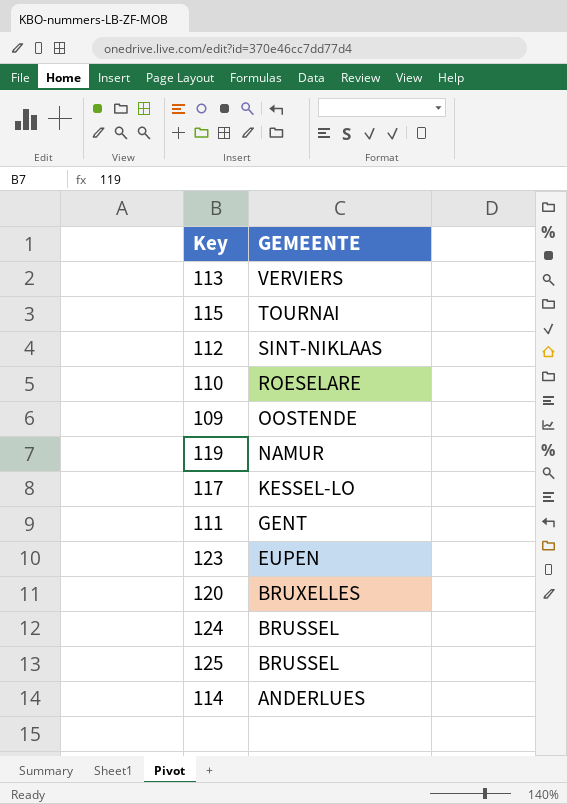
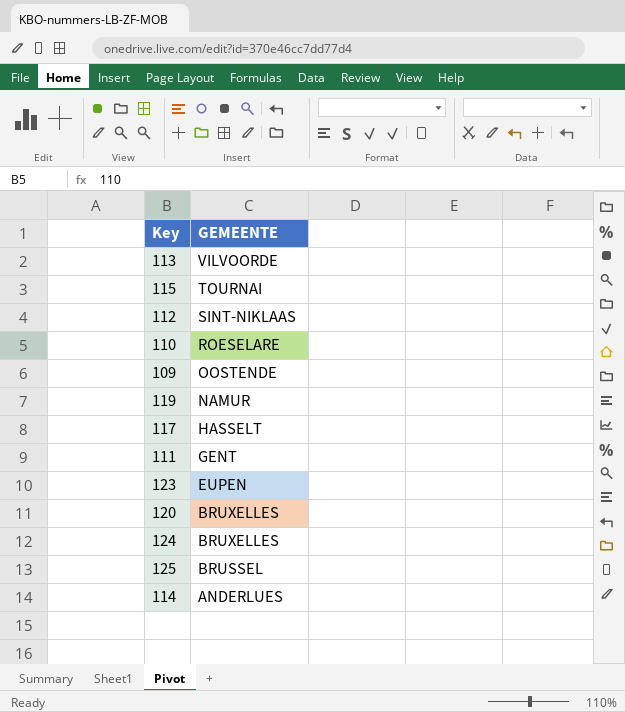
113 | GEMEENTE: VERVIERS -> VILVOORDE
117 | GEMEENTE: KESSEL-LO -> HASSELT
124 | GEMEENTE: BRUSSEL -> BRUXELLES

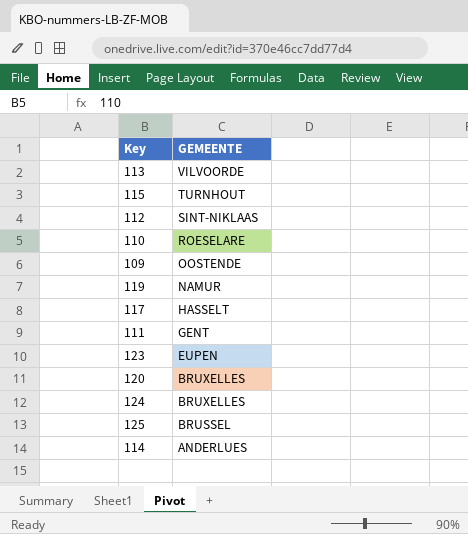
115 | GEMEENTE: TOURNAI -> TURNHOUT

